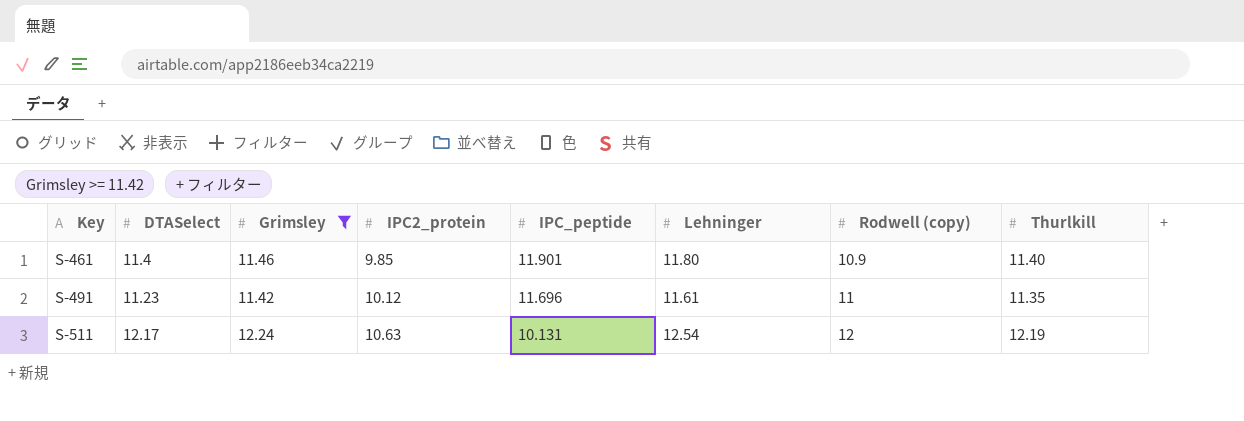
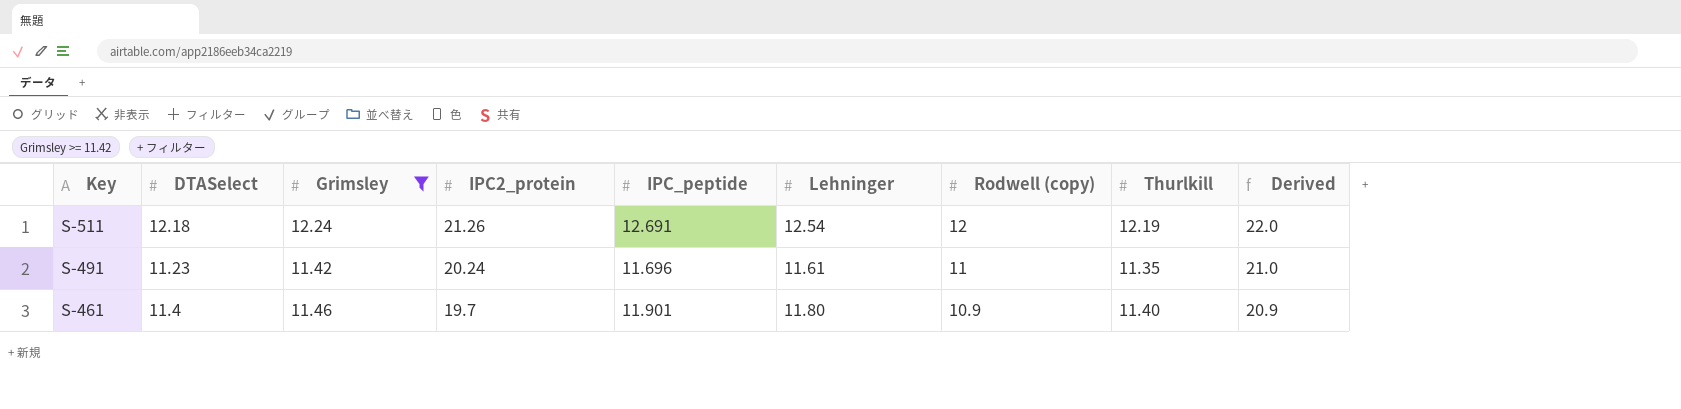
row order: Key ascending -> Key descending
column Derived | formula: none -> [Rodwell (copy)] + 10
S-511 | DTASelect: 12.17 -> 12.18
S-511 | IPC2_protein: 10.63 -> 21.26
S-511 | IPC_peptide: 10.131 -> 12.691
S-491 | IPC2_protein: 10.12 -> 20.24
S-461 | IPC2_protein: 9.85 -> 19.7

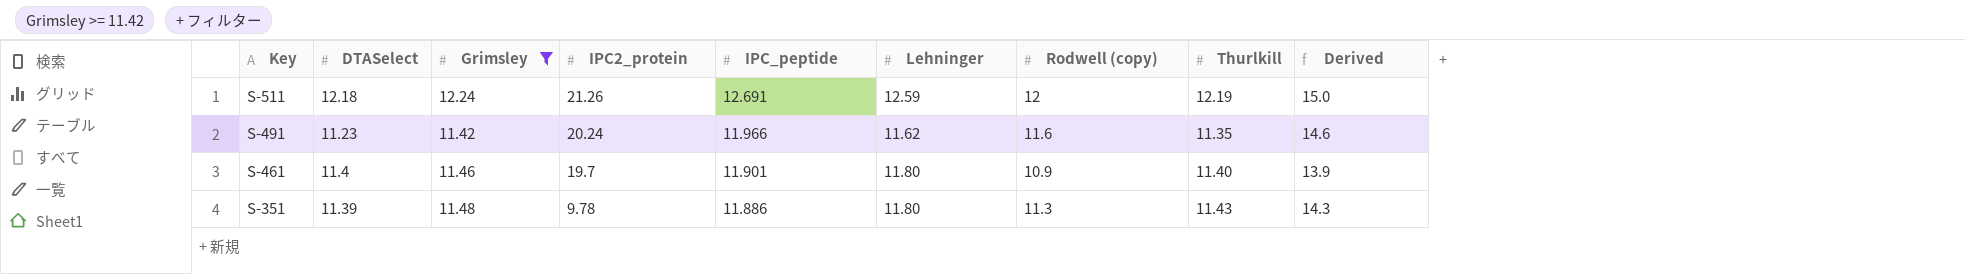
column Derived | formula: [Rodwell (copy)] + 10 -> [Rodwell (copy)] + 3
S-511 | Lehninger: 12.54 -> 12.59
S-491 | IPC_peptide: 11.696 -> 11.966
S-491 | Lehninger: 11.61 -> 11.62
S-491 | Rodwell (copy): 11 -> 11.6
row S-351: none -> 11.39 | 11.48 | 9.78 | 11.886 | 11.80 | 11.3 | 11.43 | 14.3

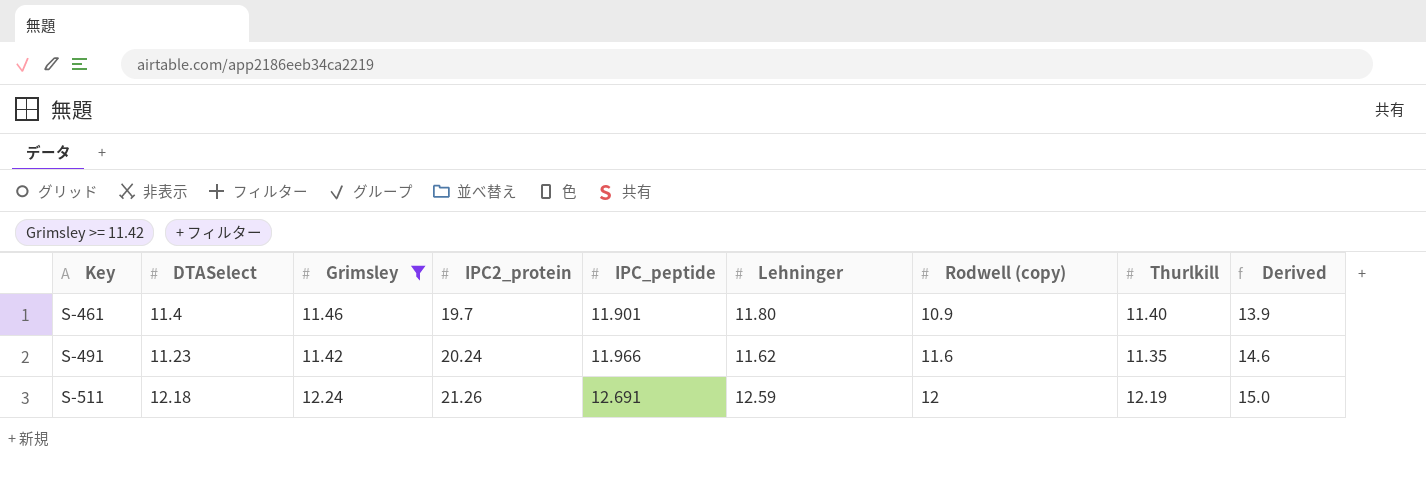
row order: Key descending -> Key ascending
row S-351: 11.39 | 11.48 | 9.78 | 11.886 | 11.80 | 11.3 | 11.43 | 14.3 -> none

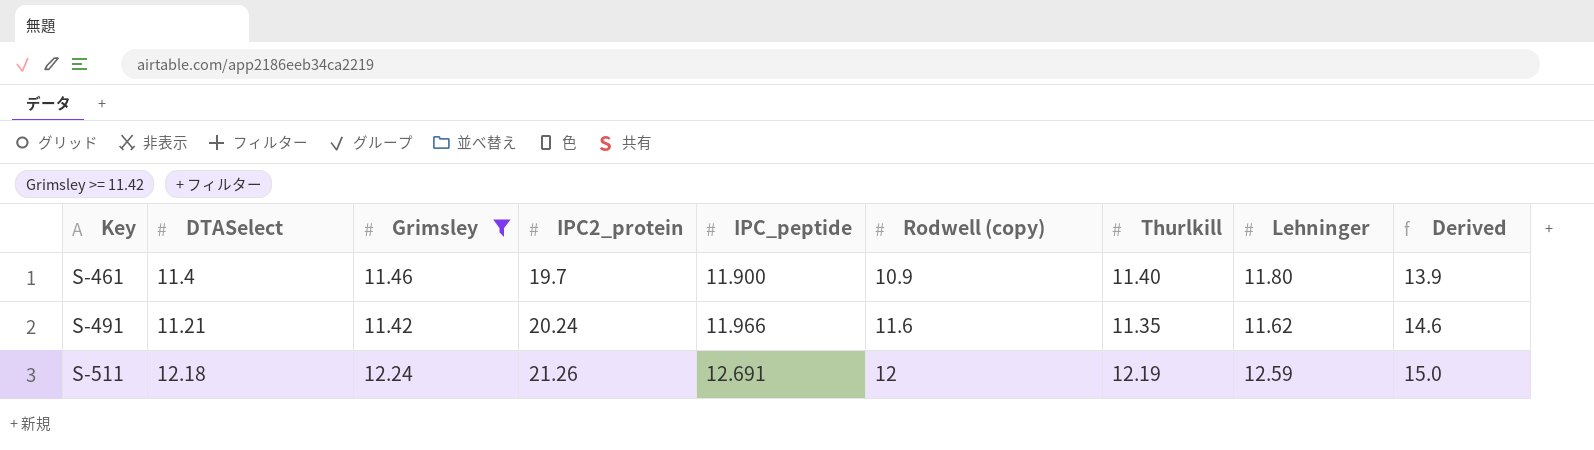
column Lehninger | position: 6 -> 8
S-461 | IPC_peptide: 11.901 -> 11.900
S-491 | DTASelect: 11.23 -> 11.21

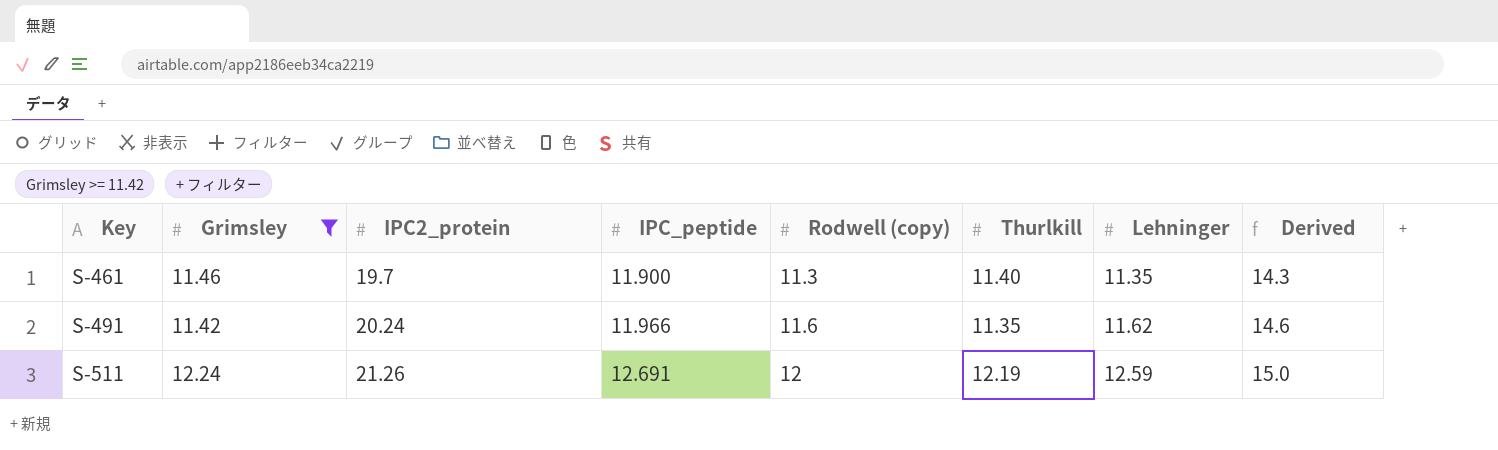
column DTASelect | position: 2 -> none
S-461 | Rodwell (copy): 10.9 -> 11.3
S-461 | Lehninger: 11.80 -> 11.35
S-461 | Derived: 13.9 -> 14.3

